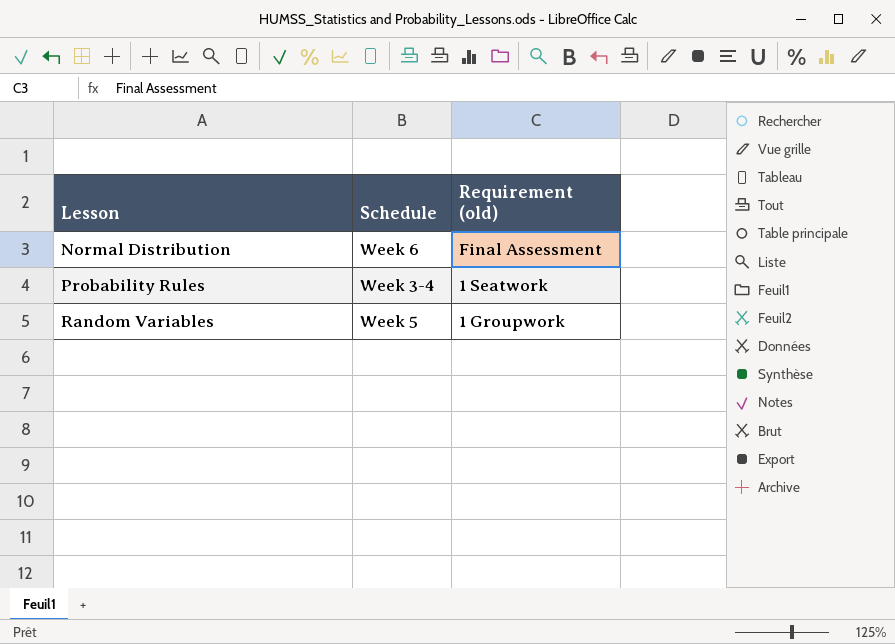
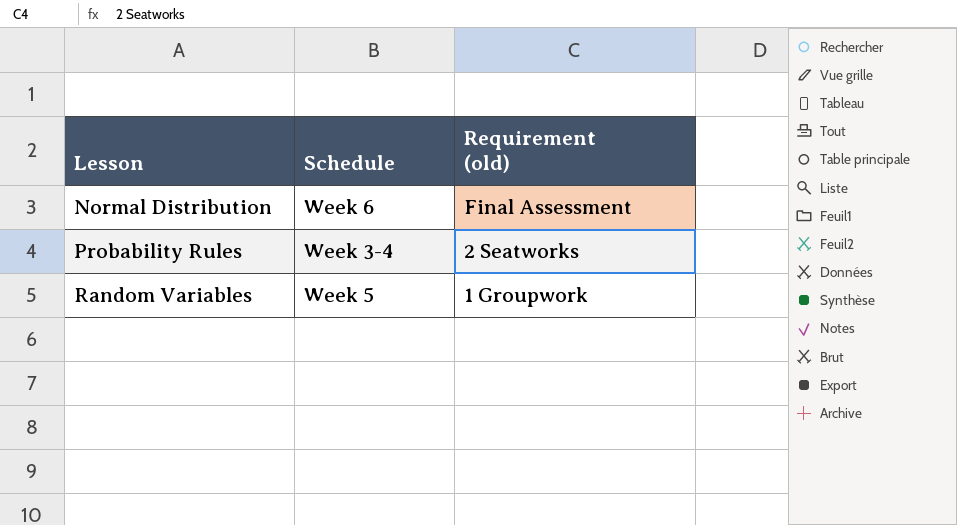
Probability Rules | Requirement (old): 1 Seatwork -> 2 Seatworks

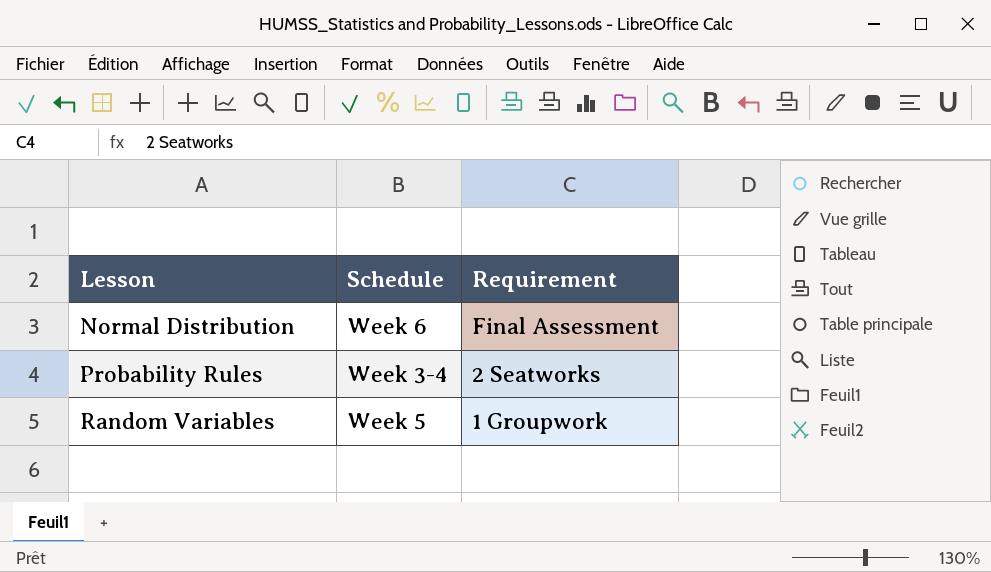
column name: Requirement (old) -> Requirement

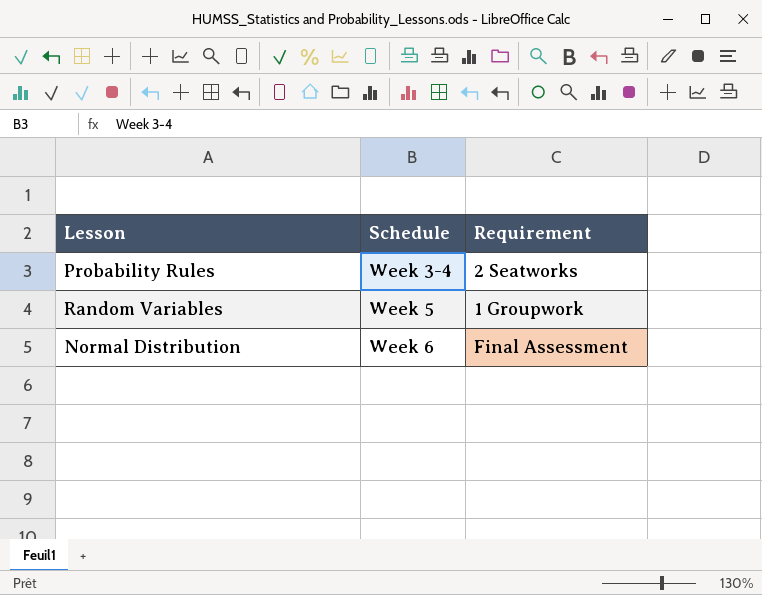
row order: Lesson ascending -> Schedule ascending

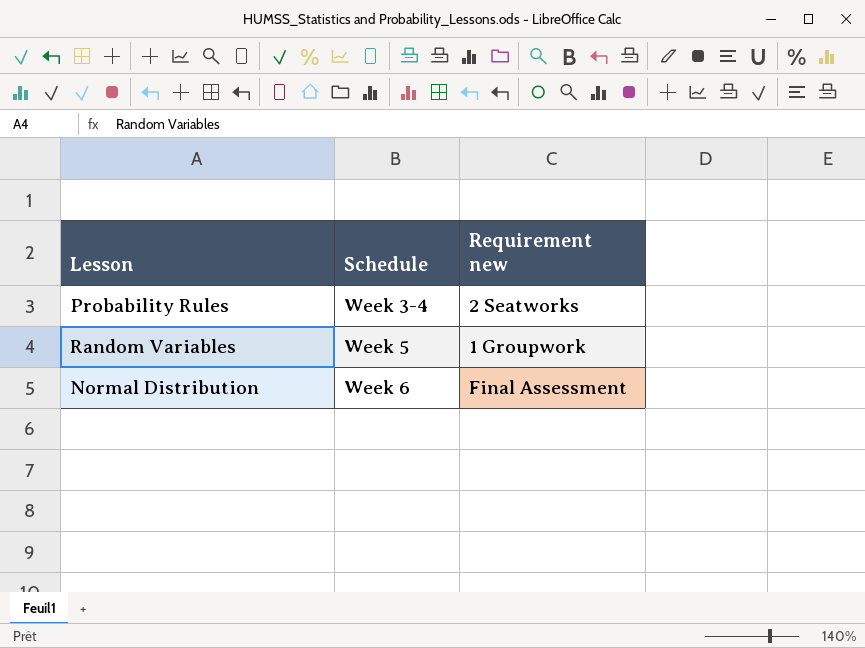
column name: Requirement -> Requirement new

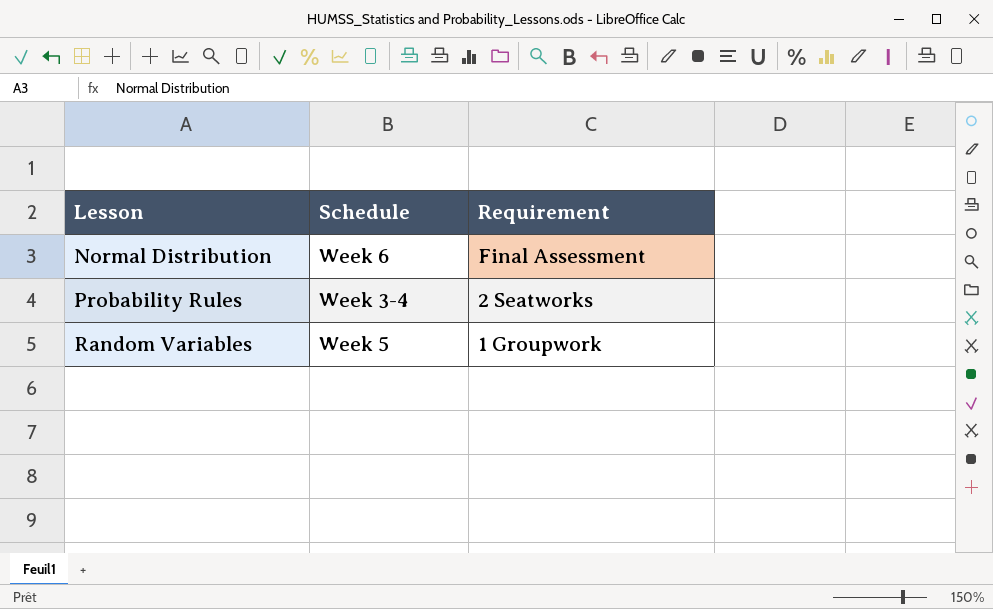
row order: Schedule ascending -> Lesson ascending
column name: Requirement new -> Requirement

